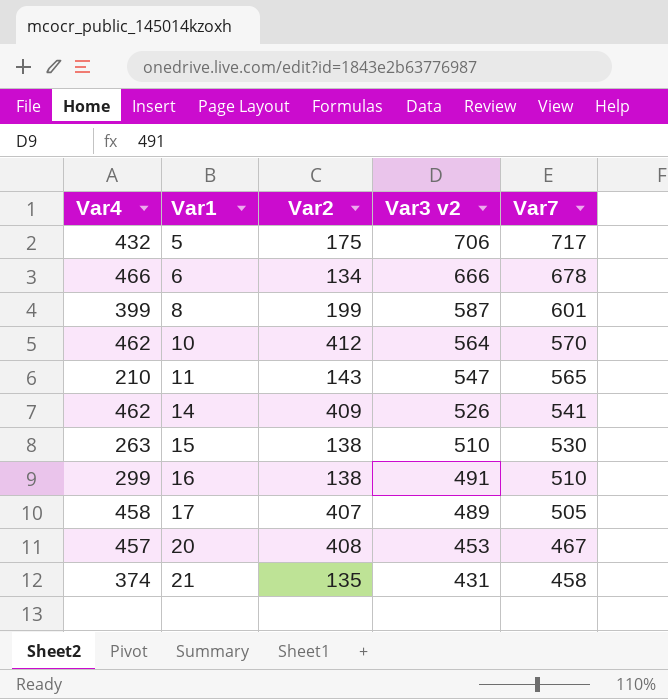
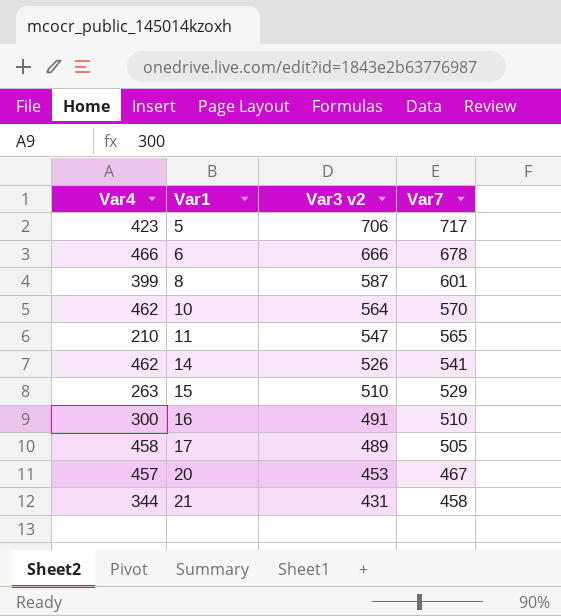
column Var2 | position: 3 -> none
5 | Var4: 432 -> 423
15 | Var7: 530 -> 529
16 | Var4: 299 -> 300
21 | Var4: 374 -> 344

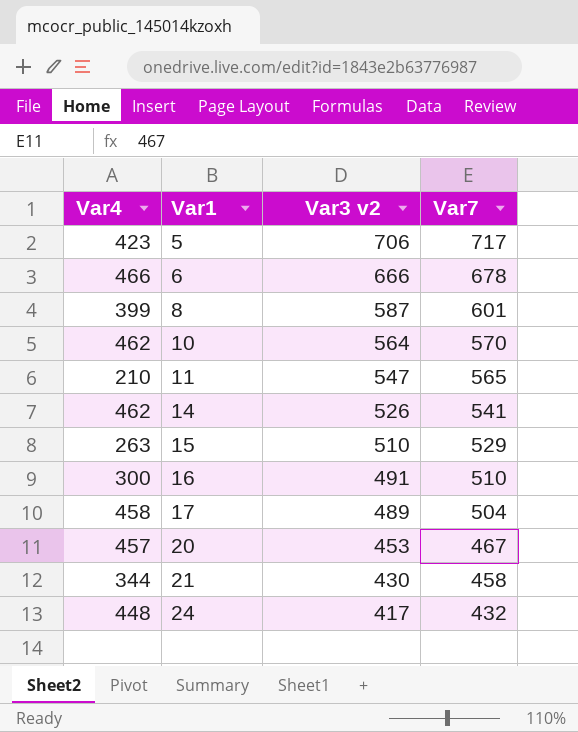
17 | Var7: 505 -> 504
21 | Var3 v2: 431 -> 430
row 24: none -> 448 | 417 | 432

